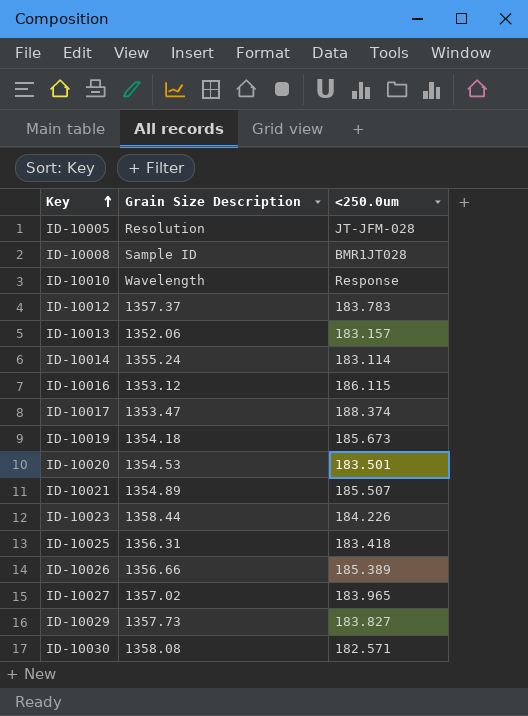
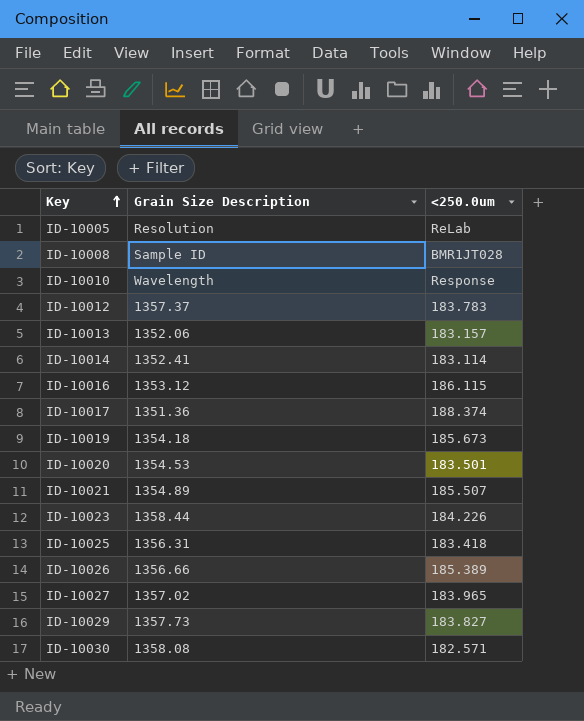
ID-10005 | <250.0um: JT-JFM-028 -> ReLab
ID-10014 | Grain Size Description: 1355.24 -> 1352.41
ID-10017 | Grain Size Description: 1353.47 -> 1351.36

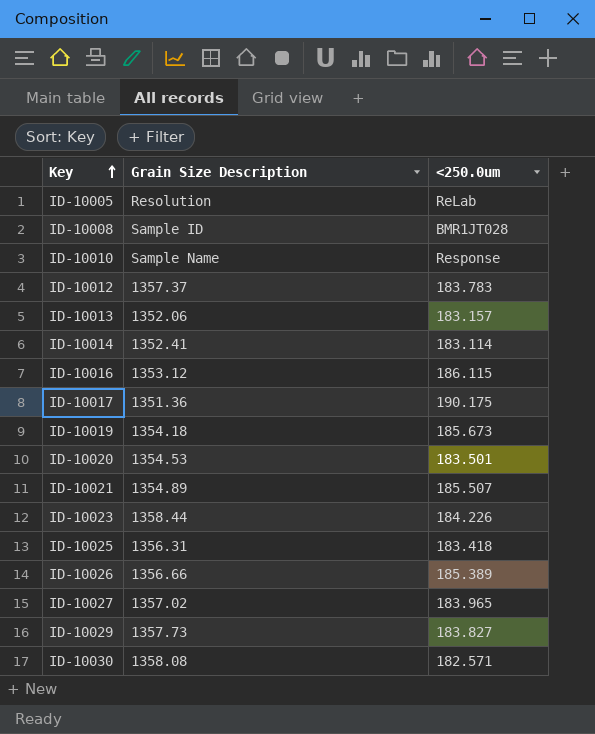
ID-10010 | Grain Size Description: Wavelength -> Sample Name
ID-10017 | <250.0um: 188.374 -> 190.175

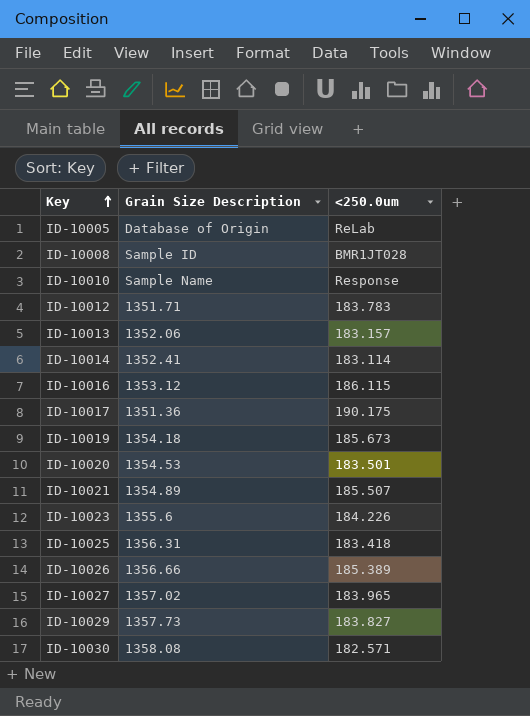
ID-10005 | Grain Size Description: Resolution -> Database of Origin
ID-10012 | Grain Size Description: 1357.37 -> 1351.71
ID-10023 | Grain Size Description: 1358.44 -> 1355.6

